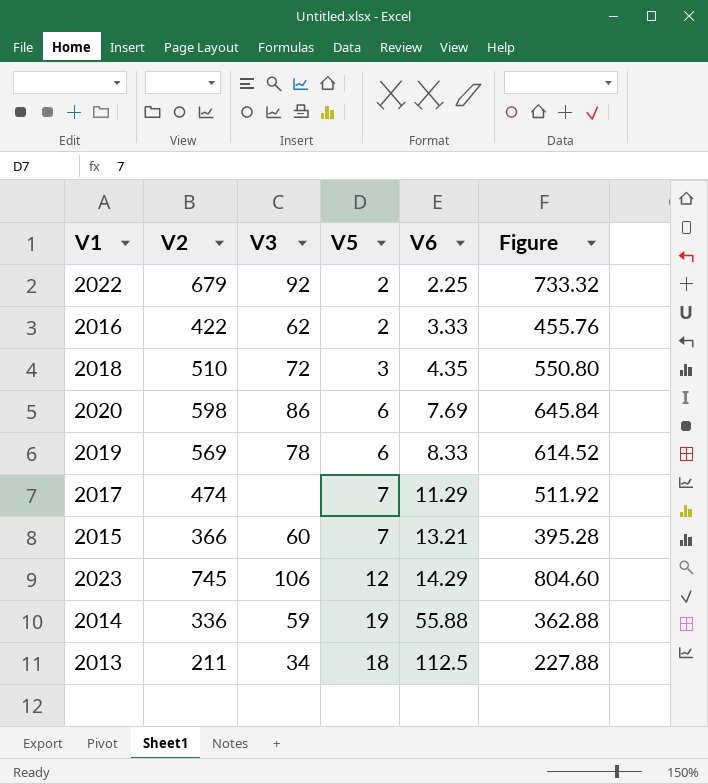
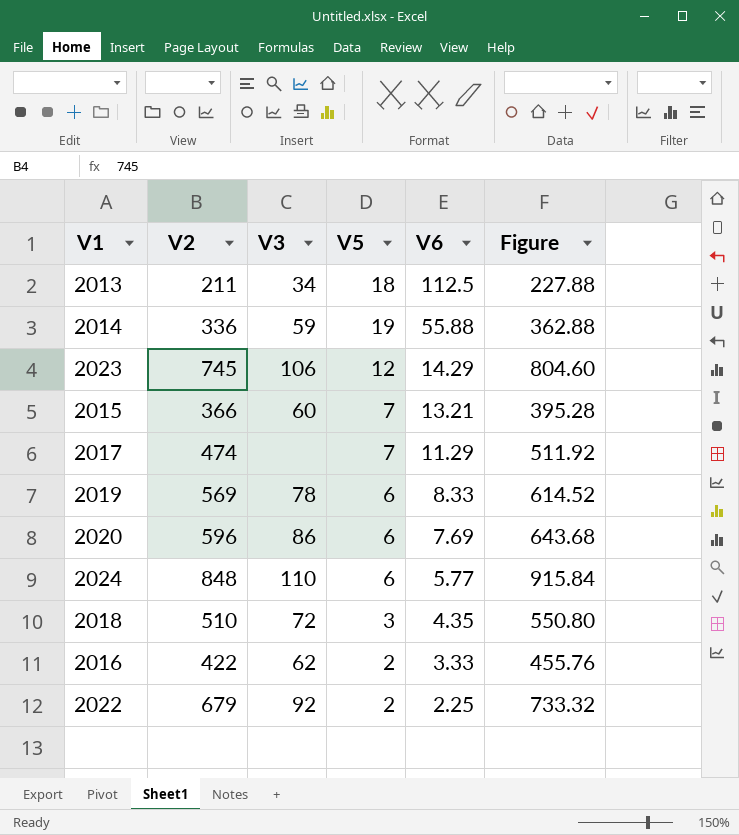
row order: V6 ascending -> V6 descending
2020 | V2: 598 -> 596
2020 | Figure: 645.84 -> 643.68
row 2024: none -> 848 | 110 | 6 | 5.77 | 915.84

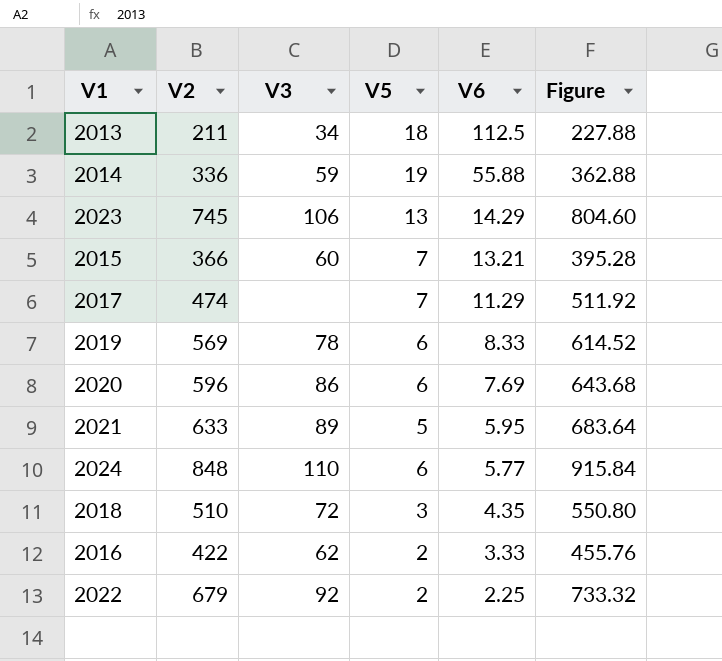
2023 | V5: 12 -> 13
row 2021: none -> 633 | 89 | 5 | 5.95 | 683.64

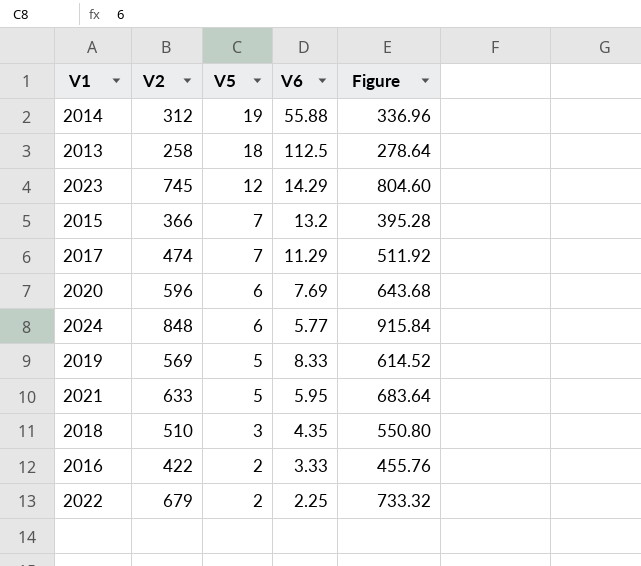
row order: V6 descending -> V5 descending
column V3 | position: 3 -> none
2014 | V2: 336 -> 312
2014 | Figure: 362.88 -> 336.96
2013 | V2: 211 -> 258
2013 | Figure: 227.88 -> 278.64
2023 | V5: 13 -> 12
2015 | V6: 13.21 -> 13.2
2019 | V5: 6 -> 5

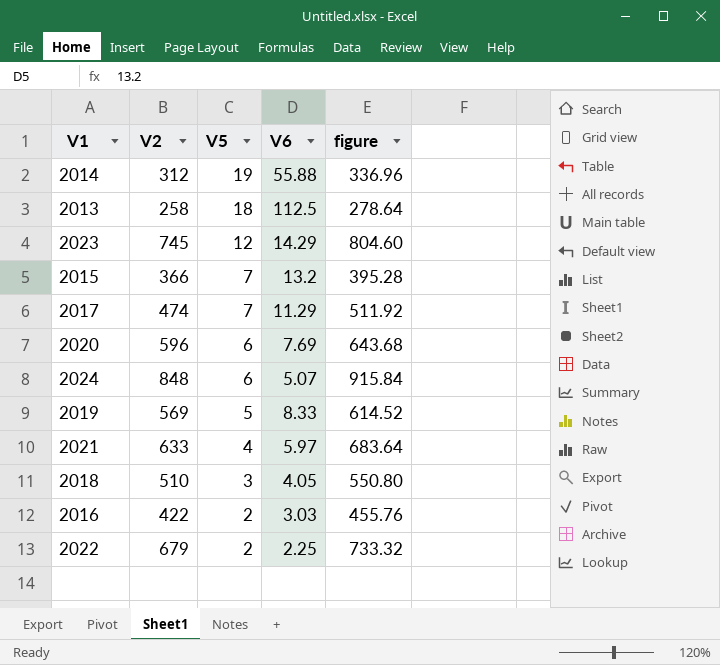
column name: Figure -> figure
2024 | V6: 5.77 -> 5.07
2021 | V5: 5 -> 4
2021 | V6: 5.95 -> 5.97
2018 | V6: 4.35 -> 4.05
2016 | V6: 3.33 -> 3.03

